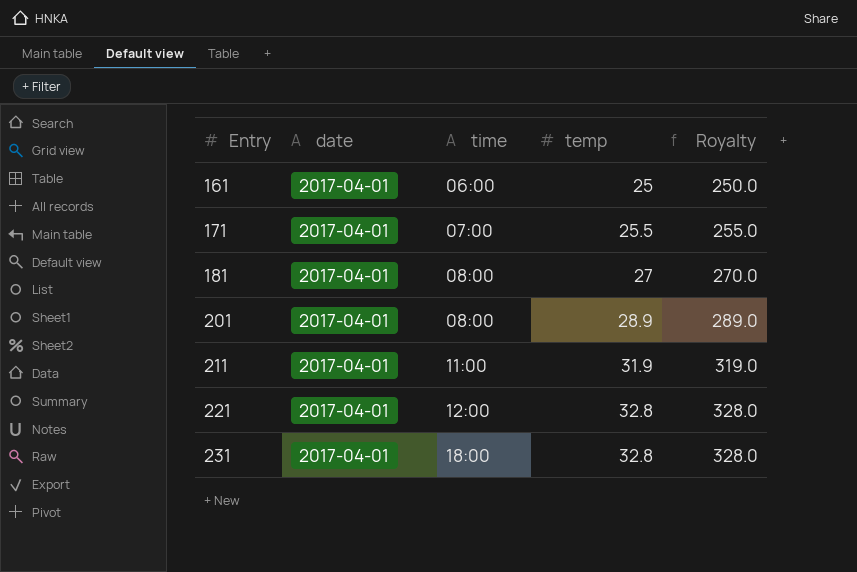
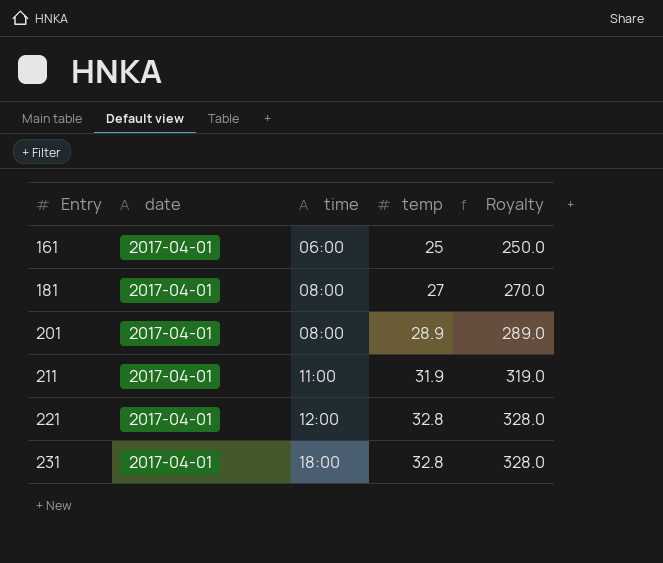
row 171: 2017-04-01 | 07:00 | 25.5 | 255.0 -> none

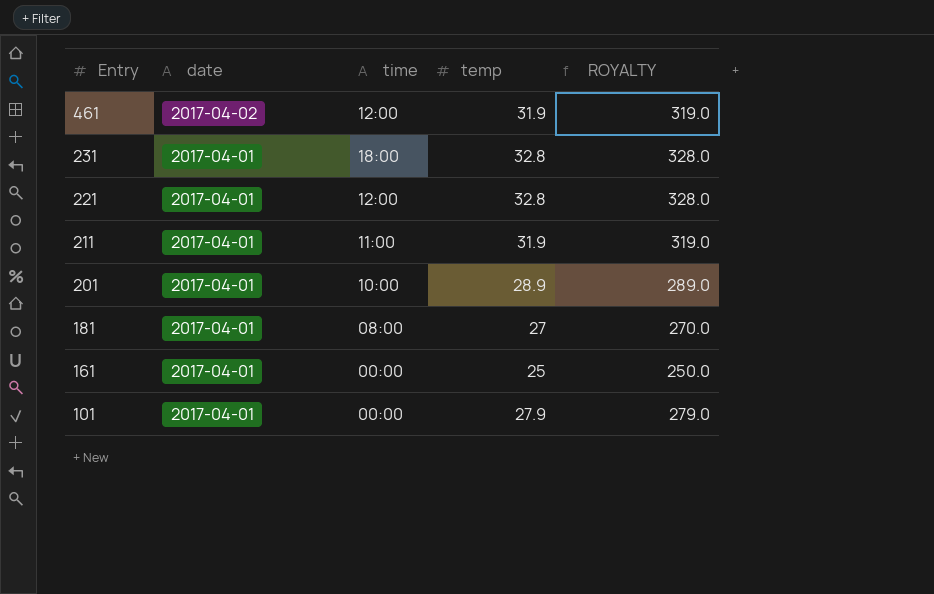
row order: Entry ascending -> Entry descending
column name: Royalty -> ROYALTY
row 461: none -> 2017-04-02 | 12:00 | 31.9 | 319.0
201 | time: 08:00 -> 10:00
161 | time: 06:00 -> 00:00
row 101: none -> 2017-04-01 | 00:00 | 27.9 | 279.0

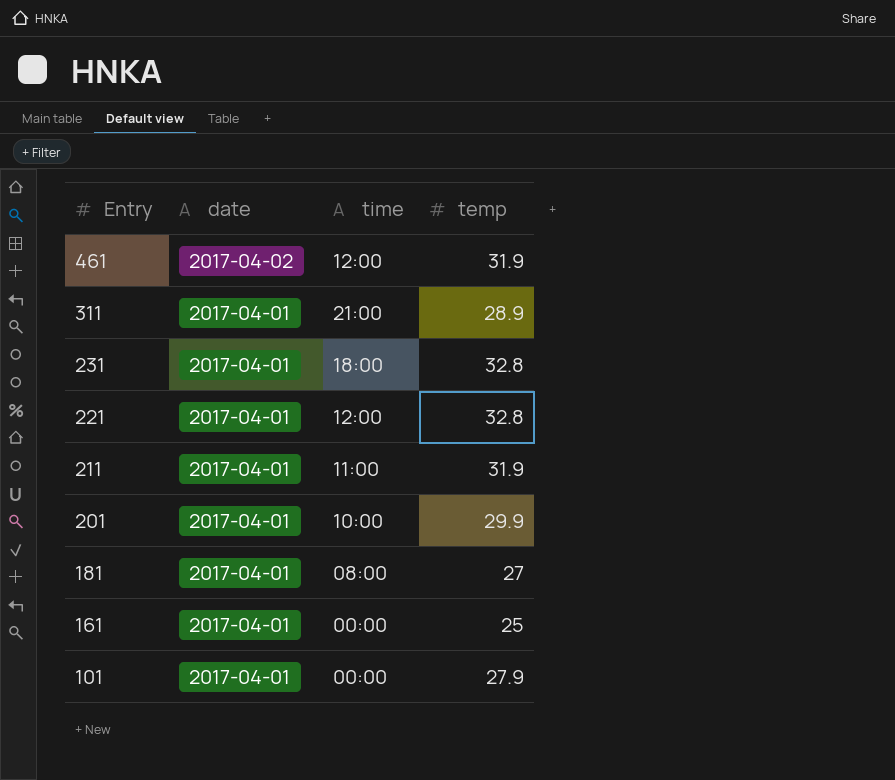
column ROYALTY | formula: [temp] * 10 -> none
row 311: none -> 2017-04-01 | 21:00 | 28.9
201 | temp: 28.9 -> 29.9

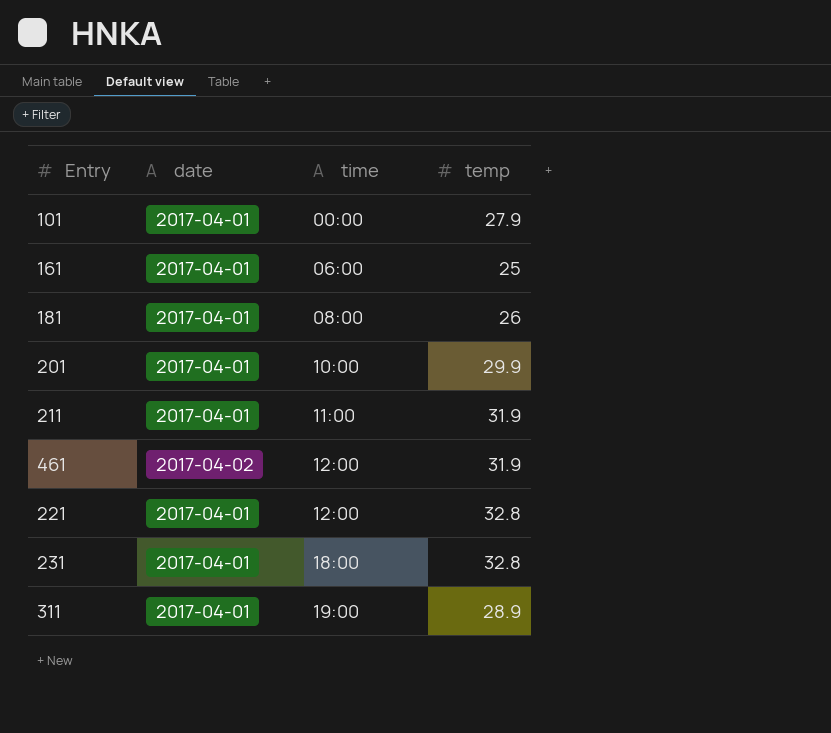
row order: Entry descending -> time ascending
161 | time: 00:00 -> 06:00
181 | temp: 27 -> 26
311 | time: 21:00 -> 19:00

